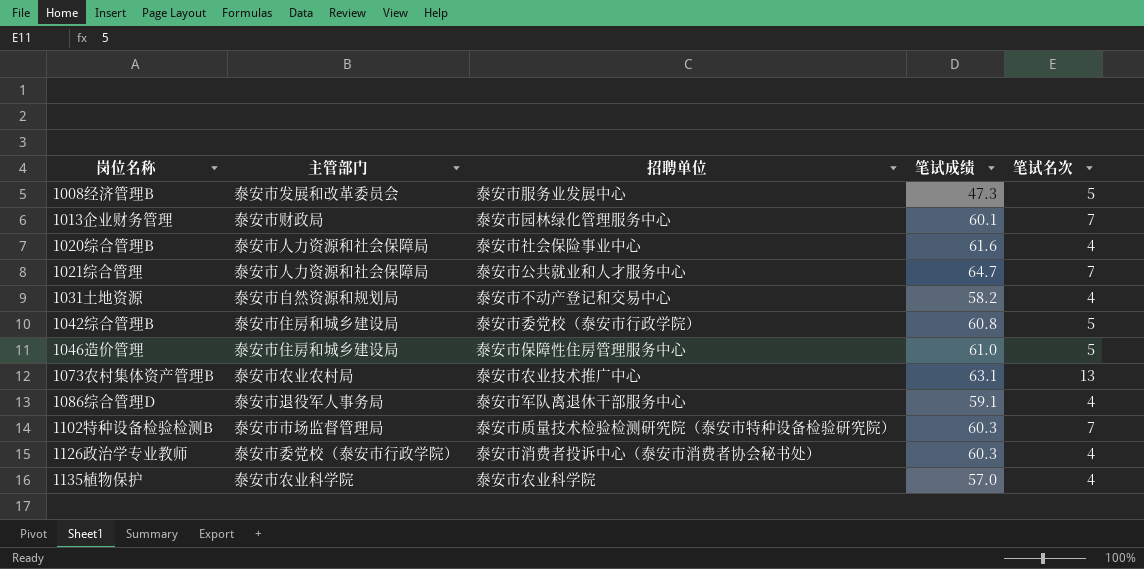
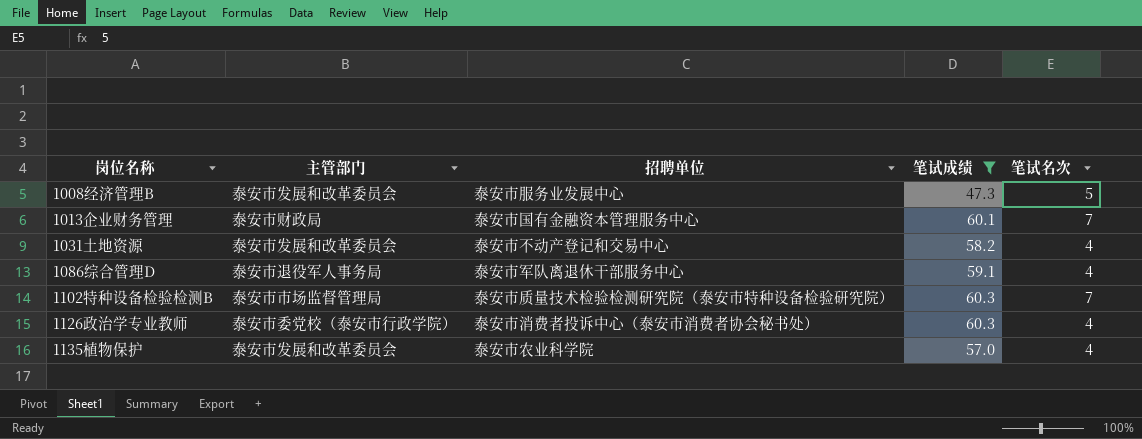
filter: none -> 笔试成绩 <= 60.3
1013企业财务管理 | 招聘单位: 泰安市园林绿化管理服务中心 -> 泰安市国有金融资本管理服务中心
1031土地资源 | 主管部门: 泰安市自然资源和规划局 -> 泰安市发展和改革委员会
1135植物保护 | 主管部门: 泰安市农业科学院 -> 泰安市发展和改革委员会

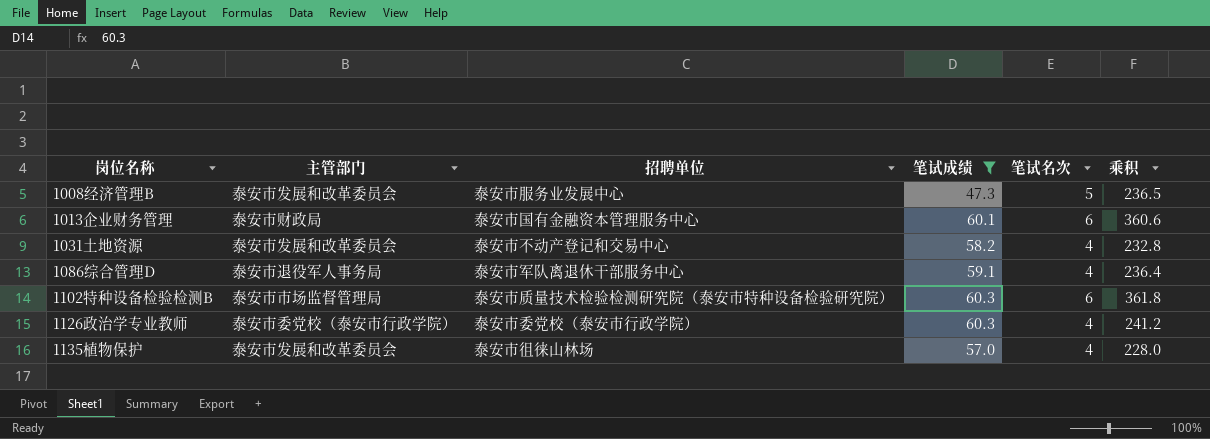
column 乘积 | formula: none -> [笔试成绩] * [笔试名次]
1013企业财务管理 | 笔试名次: 7 -> 6
1102特种设备检验检测B | 笔试名次: 7 -> 6
1126政治学专业教师 | 招聘单位: 泰安市消费者投诉中心（泰安市消费者协会秘书处） -> 泰安市委党校（泰安市行政学院）
1135植物保护 | 招聘单位: 泰安市农业科学院 -> 泰安市徂徕山林场

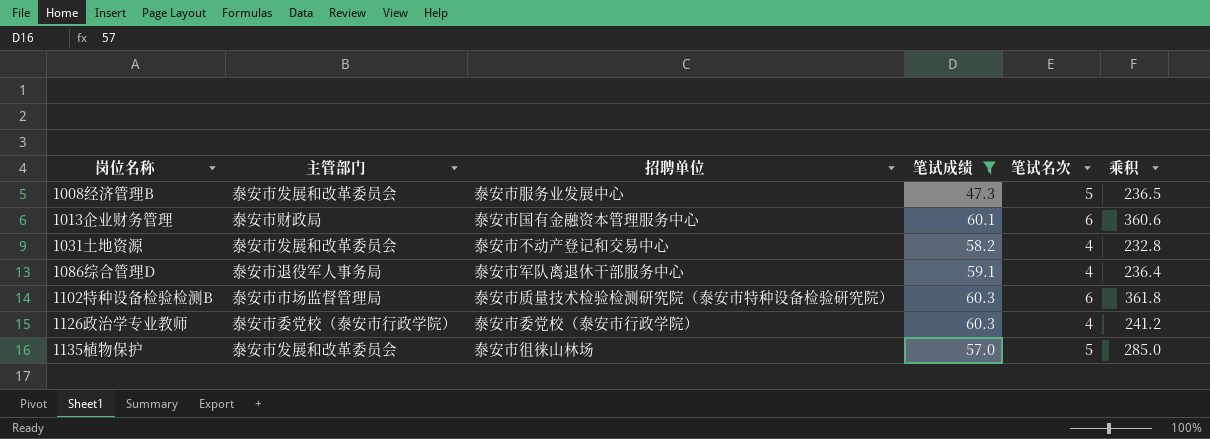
1135植物保护 | 笔试名次: 4 -> 5
1135植物保护 | 乘积: 228.0 -> 285.0

